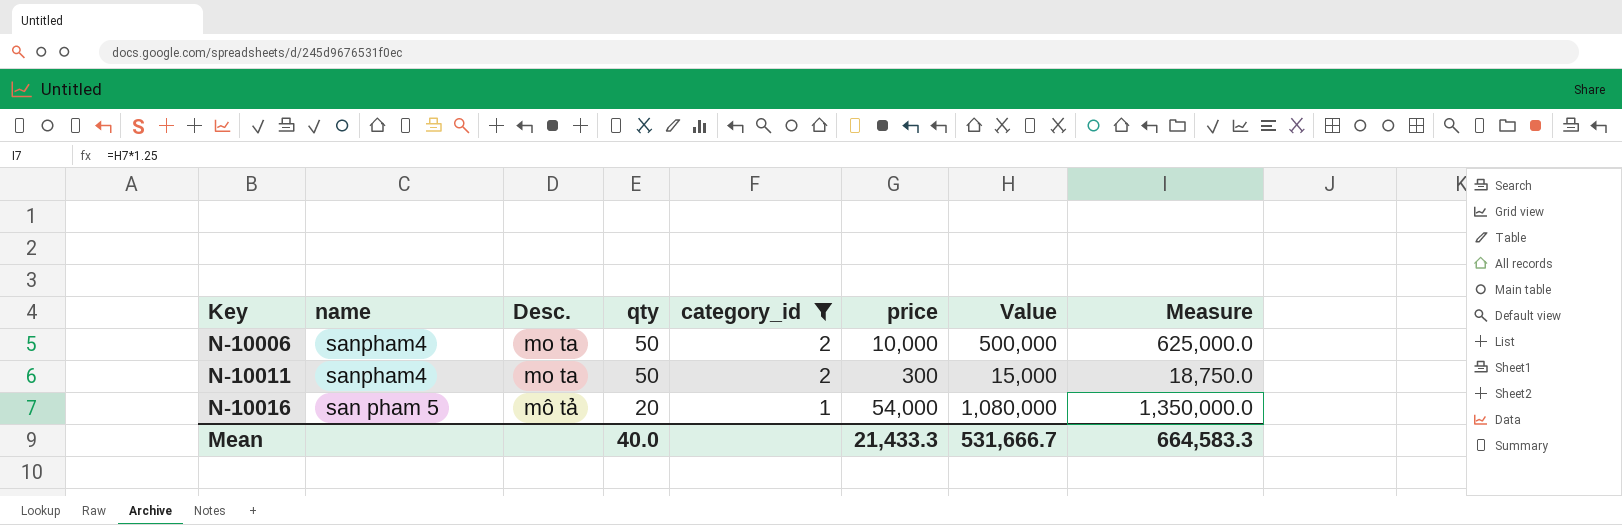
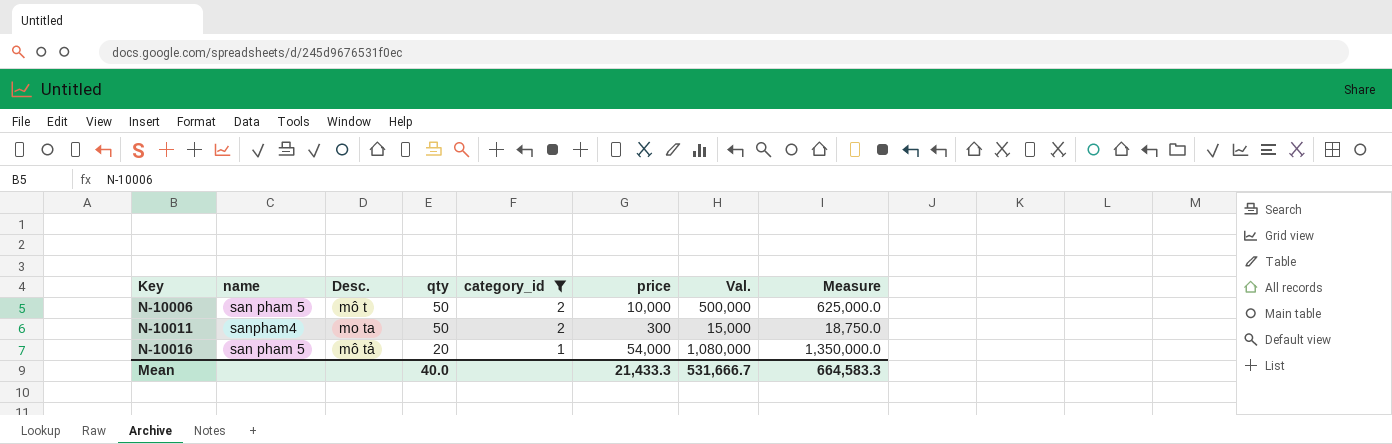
column name: Value -> Val.
N-10006 | name: sanpham4 -> san pham 5
N-10006 | Desc.: mo ta -> mô t

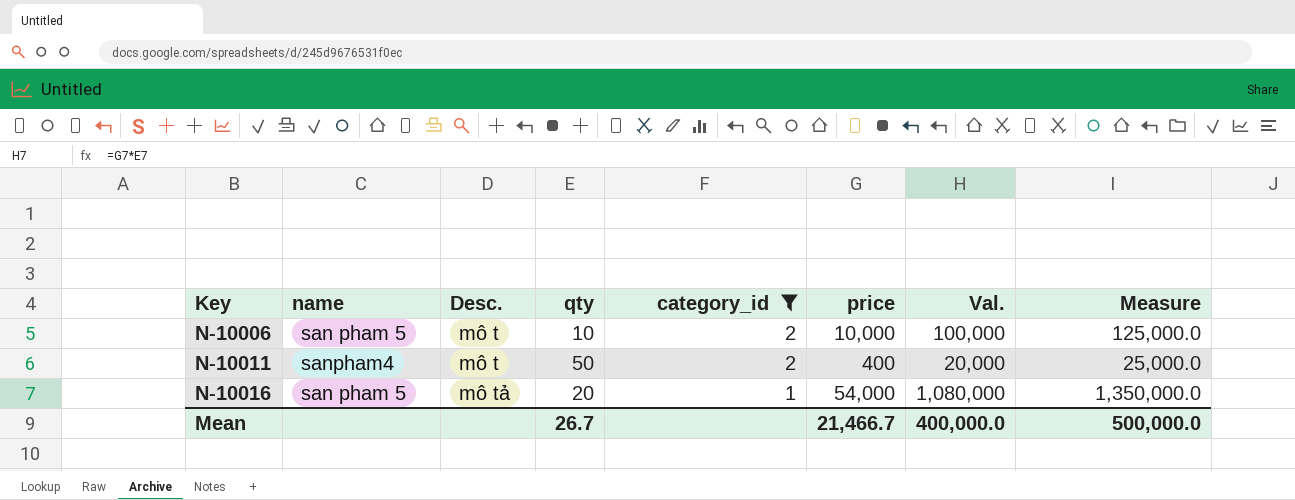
N-10006 | qty: 50 -> 10
N-10006 | Val.: 500,000 -> 100,000
N-10006 | Measure: 625,000.0 -> 125,000.0
N-10011 | Desc.: mo ta -> mô t
N-10011 | price: 300 -> 400
N-10011 | Val.: 15,000 -> 20,000
N-10011 | Measure: 18,750.0 -> 25,000.0
Mean | qty: 40.0 -> 26.7
Mean | price: 21,433.3 -> 21,466.7
Mean | Val.: 531,666.7 -> 400,000.0
Mean | Measure: 664,583.3 -> 500,000.0

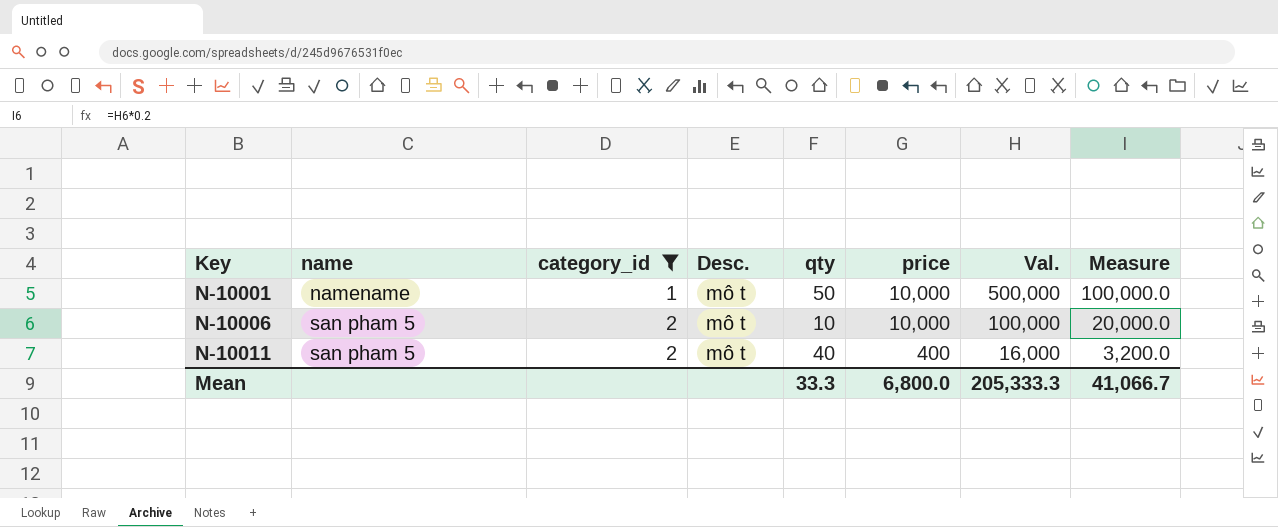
column category_id | position: 5 -> 3
column Measure | formula: [Val.] * 1.25 -> [Val.] * 0.2
row N-10016: san pham 5 | mô tả | 20 | 1 | 54,000 | 1,080,000 | 1,350,000.0 -> none
row N-10001: none -> namename | 1 | mô t | 50 | 10,000 | 500,000 | 100,000.0
N-10011 | name: sanpham4 -> san pham 5
N-10011 | qty: 50 -> 40
N-10011 | Val.: 20,000 -> 16,000
Mean | qty: 26.7 -> 33.3
Mean | price: 21,466.7 -> 6,800.0
Mean | Val.: 400,000.0 -> 205,333.3
Mean | Measure: 500,000.0 -> 41,066.7

